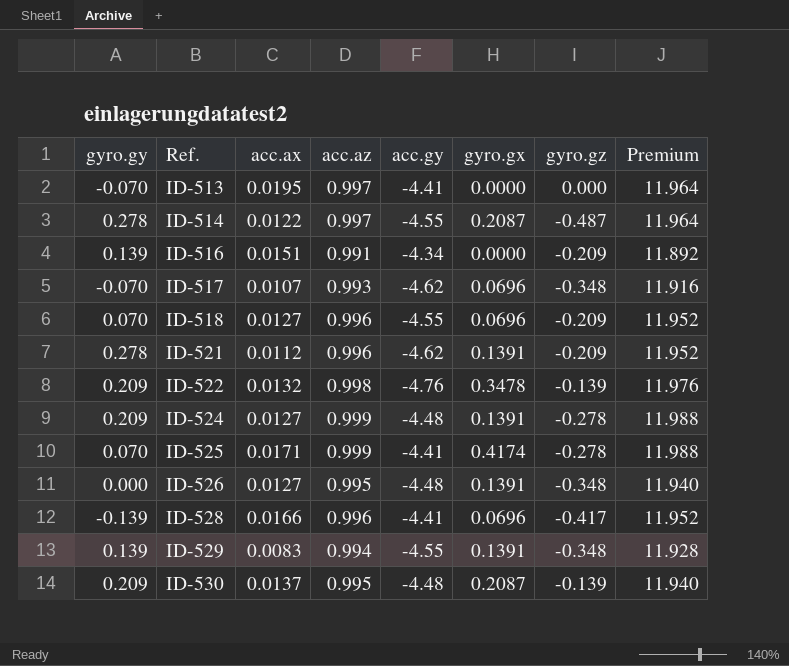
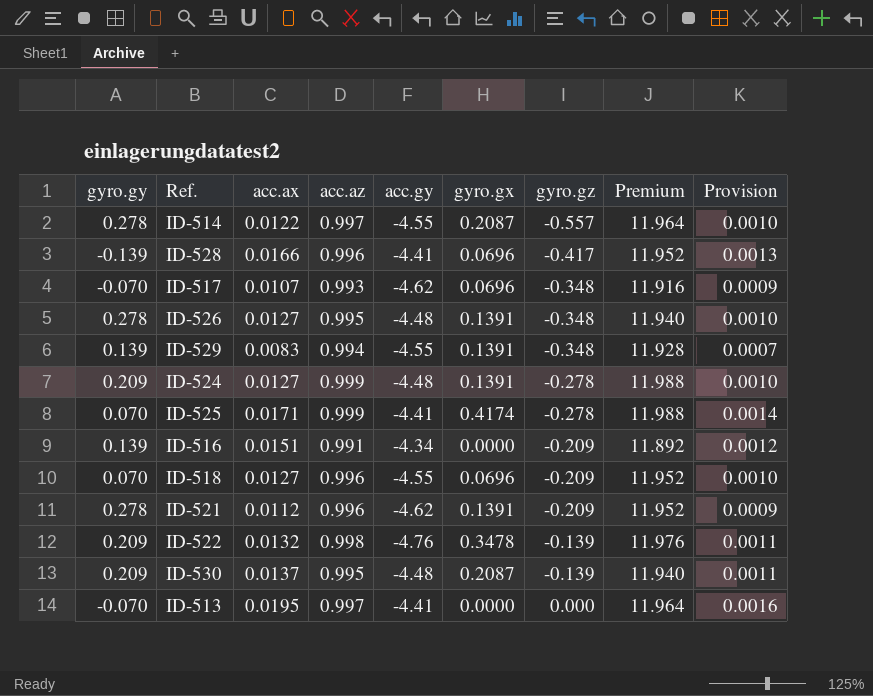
row order: Ref. ascending -> gyro.gz ascending
column Provision | formula: none -> [acc.ax] * 0.08
ID-514 | gyro.gz: -0.487 -> -0.557
ID-526 | gyro.gy: 0.000 -> 0.278

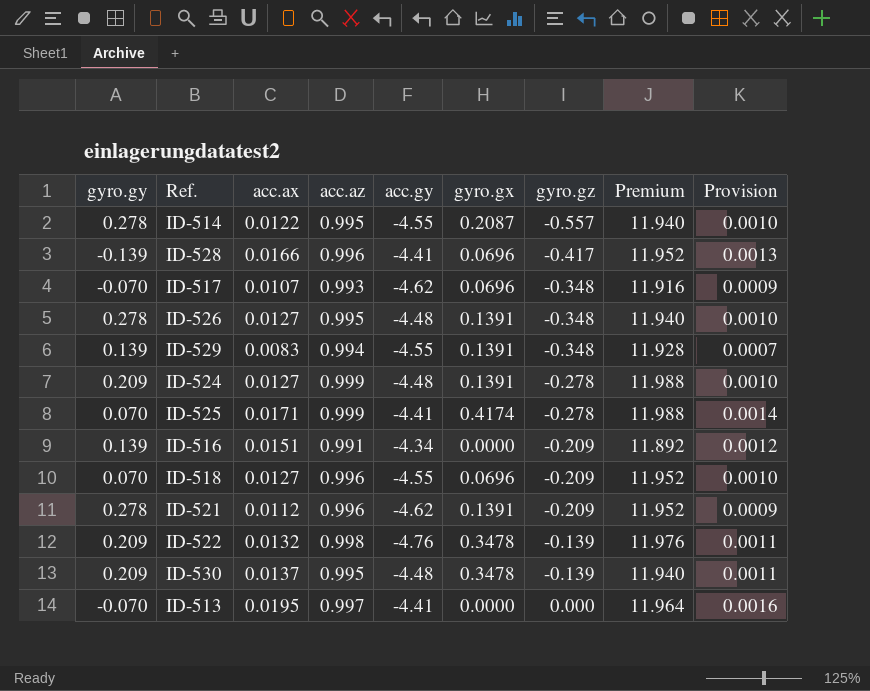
ID-514 | acc.az: 0.997 -> 0.995
ID-514 | Premium: 11.964 -> 11.940
ID-530 | gyro.gx: 0.2087 -> 0.3478

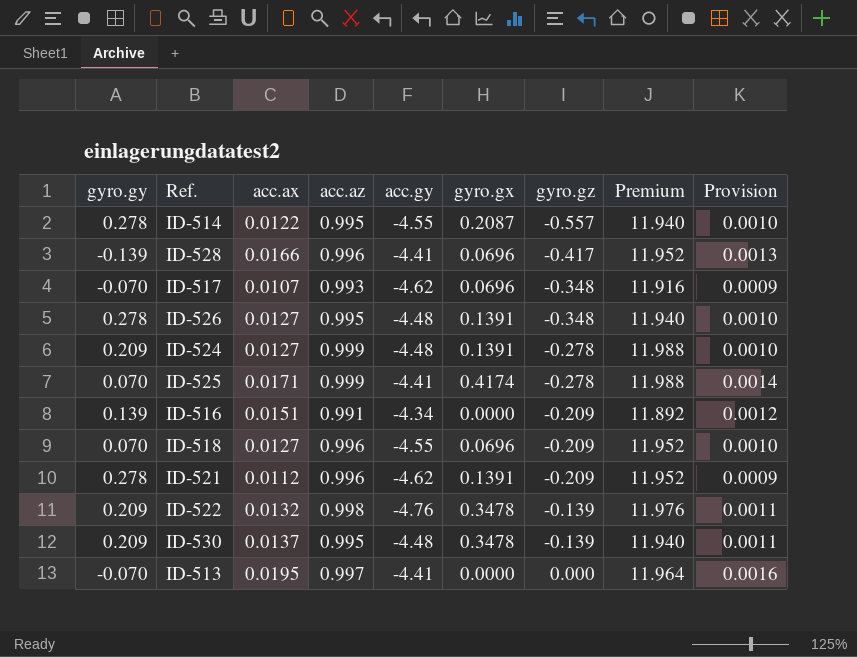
row ID-529: 0.139 | 0.0083 | 0.994 | -4.55 | 0.1391 | -0.348 | 11.928 | 0.0007 -> none

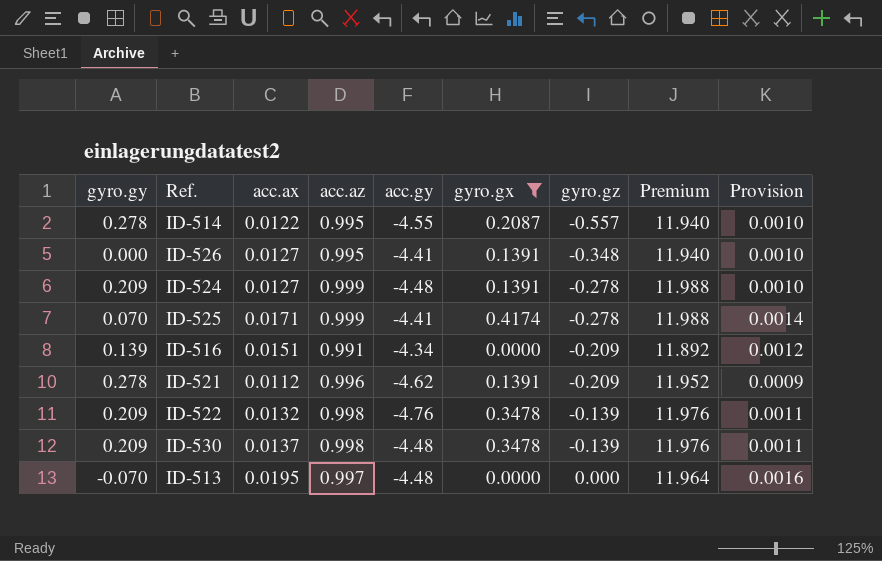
filter: none -> gyro.gx != 0.0696
ID-526 | gyro.gy: 0.278 -> 0.000
ID-526 | acc.gy: -4.48 -> -4.41
ID-530 | acc.az: 0.995 -> 0.998
ID-530 | Premium: 11.940 -> 11.976
ID-513 | acc.gy: -4.41 -> -4.48

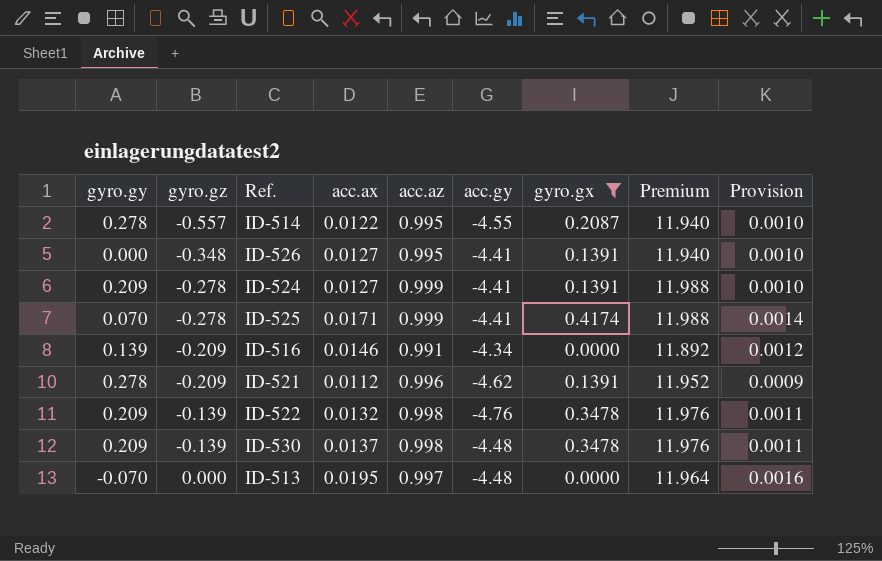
column gyro.gz | position: 7 -> 2
ID-524 | acc.gy: -4.48 -> -4.41
ID-516 | acc.ax: 0.0151 -> 0.0146

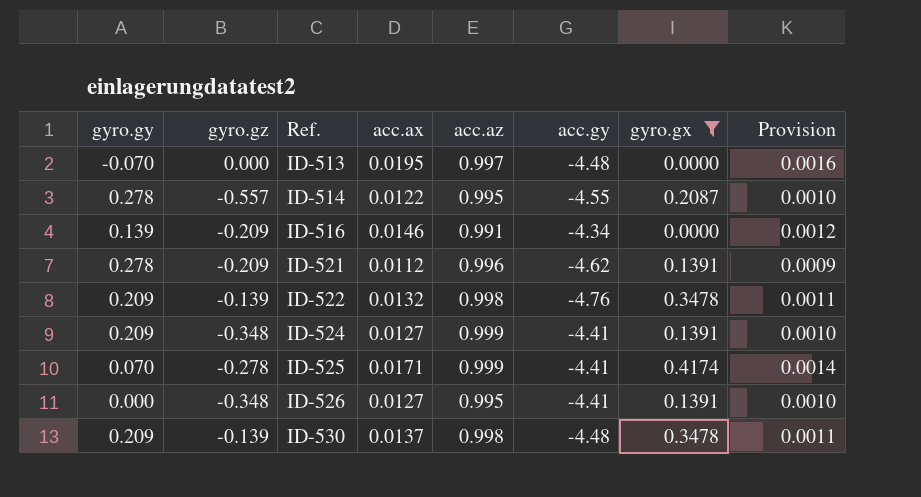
row order: gyro.gz ascending -> Ref. ascending
column Premium | formula: [acc.az] * 12 -> none
ID-524 | gyro.gz: -0.278 -> -0.348

